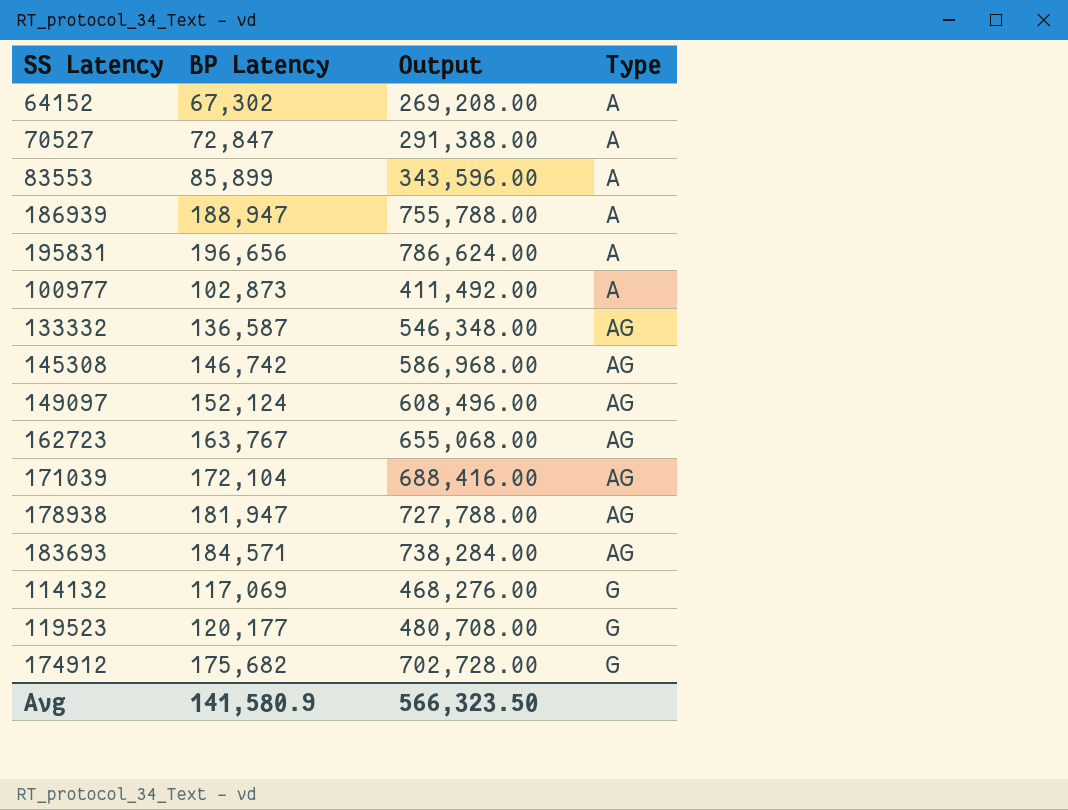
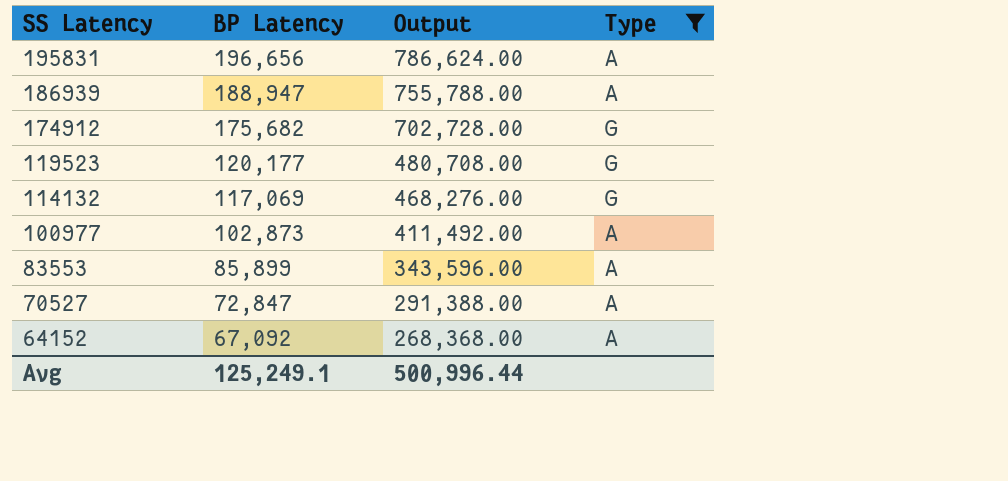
filter: none -> Type != AG
row order: Type ascending -> SS Latency descending
64152 | BP Latency: 67,302 -> 67,092
64152 | Output: 269,208.00 -> 268,368.00
Avg | BP Latency: 141,580.9 -> 125,249.1
Avg | Output: 566,323.50 -> 500,996.44

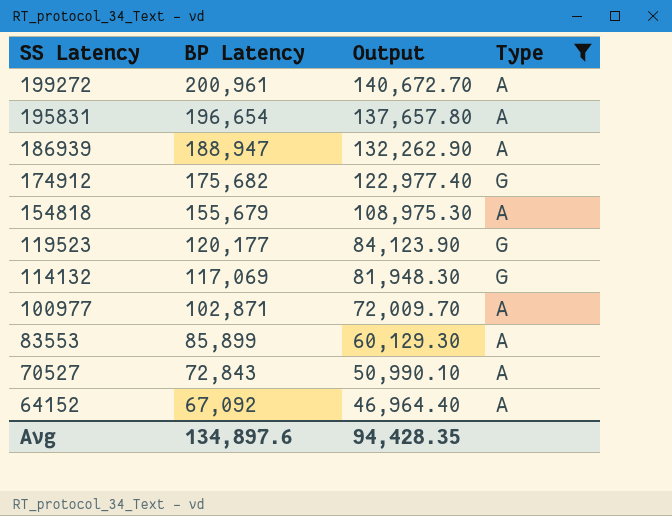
column Output | formula: [BP Latency] * 4 -> [BP Latency] * 0.7
row 199272: none -> 200,961 | 140,672.70 | A
195831 | BP Latency: 196,656 -> 196,654
row 154818: none -> 155,679 | 108,975.30 | A
100977 | BP Latency: 102,873 -> 102,871
70527 | BP Latency: 72,847 -> 72,843
Avg | BP Latency: 125,249.1 -> 134,897.6
Avg | Output: 500,996.44 -> 94,428.35

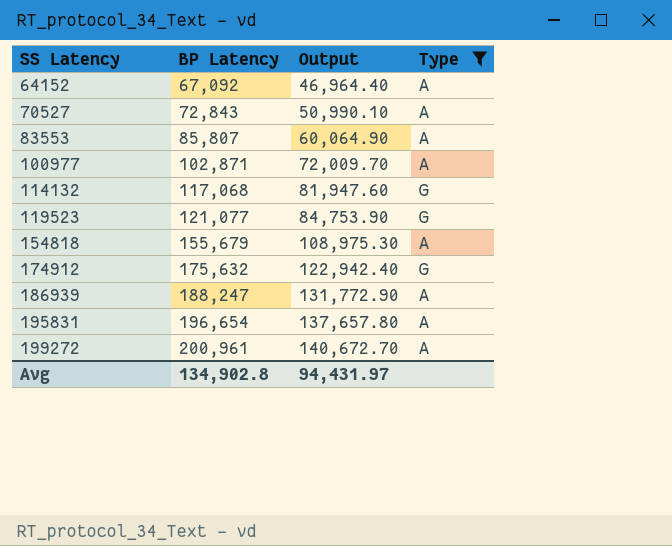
row order: SS Latency descending -> SS Latency ascending
83553 | BP Latency: 85,899 -> 85,807
83553 | Output: 60,129.30 -> 60,064.90
114132 | BP Latency: 117,069 -> 117,068
114132 | Output: 81,948.30 -> 81,947.60
119523 | BP Latency: 120,177 -> 121,077
119523 | Output: 84,123.90 -> 84,753.90
174912 | BP Latency: 175,682 -> 175,632
174912 | Output: 122,977.40 -> 122,942.40
186939 | BP Latency: 188,947 -> 188,247
186939 | Output: 132,262.90 -> 131,772.90
Avg | BP Latency: 134,897.6 -> 134,902.8
Avg | Output: 94,428.35 -> 94,431.97

